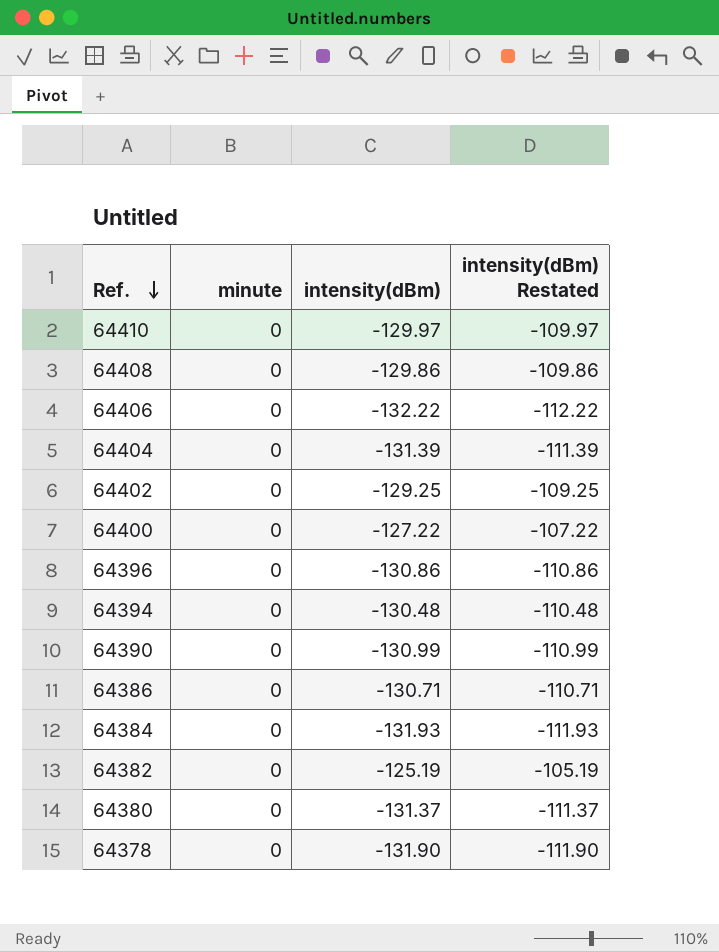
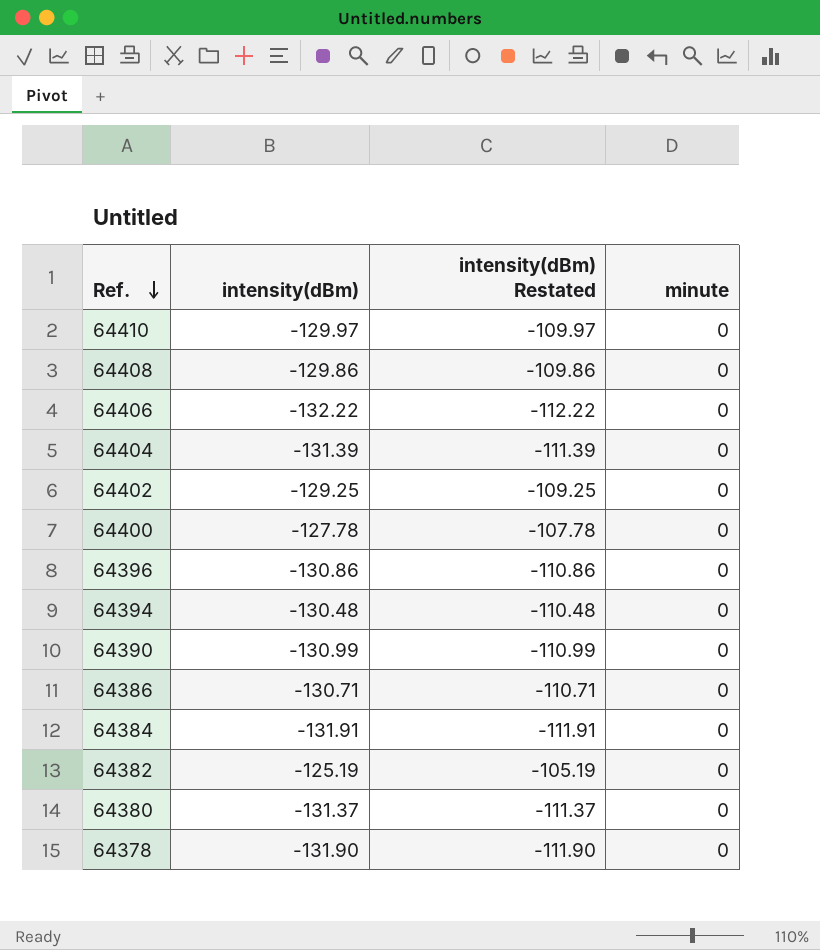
column minute | position: 2 -> 4
64400 | intensity(dBm): -127.22 -> -127.78
64400 | intensity(dBm) Restated: -107.22 -> -107.78
64384 | intensity(dBm): -131.93 -> -131.91
64384 | intensity(dBm) Restated: -111.93 -> -111.91

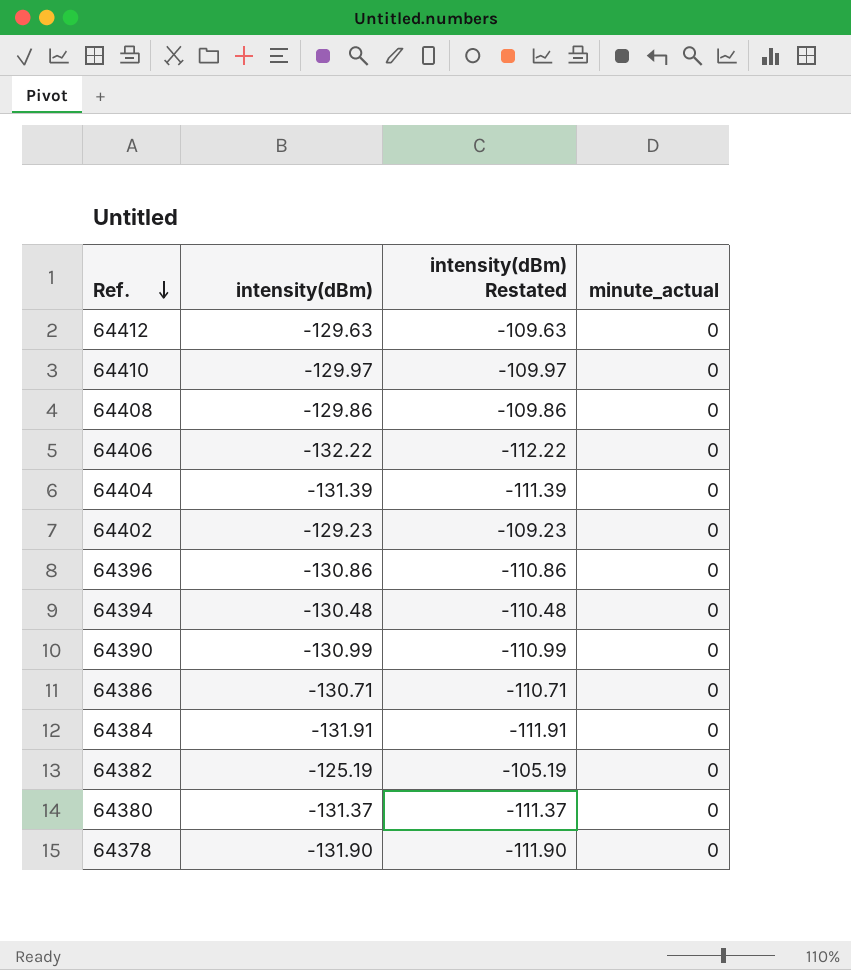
column name: minute -> minute_actual
row 64400: -127.78 | -107.78 | 0 -> none
row 64412: none -> -129.63 | -109.63 | 0
64402 | intensity(dBm): -129.25 -> -129.23
64402 | intensity(dBm) Restated: -109.25 -> -109.23

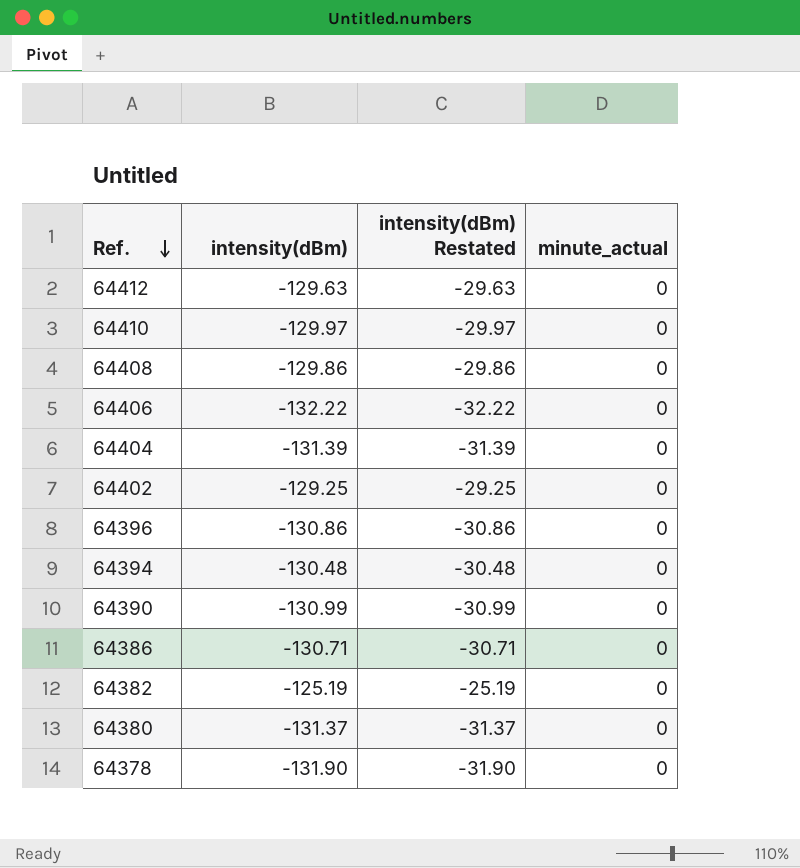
column intensity(dBm) Restated | formula: [intensity(dBm)] + 20 -> [intensity(dBm)] + 100
row 64384: -131.91 | -111.91 | 0 -> none
64402 | intensity(dBm): -129.23 -> -129.25

